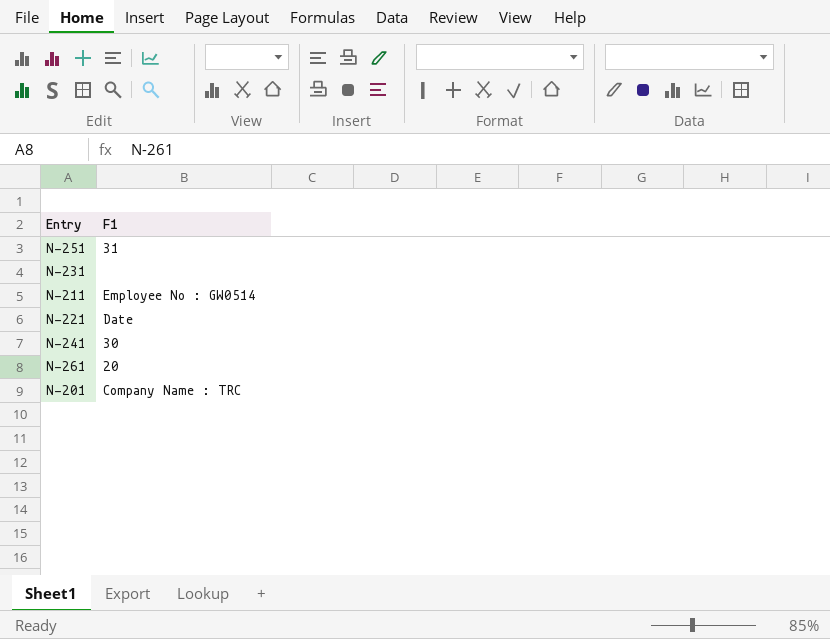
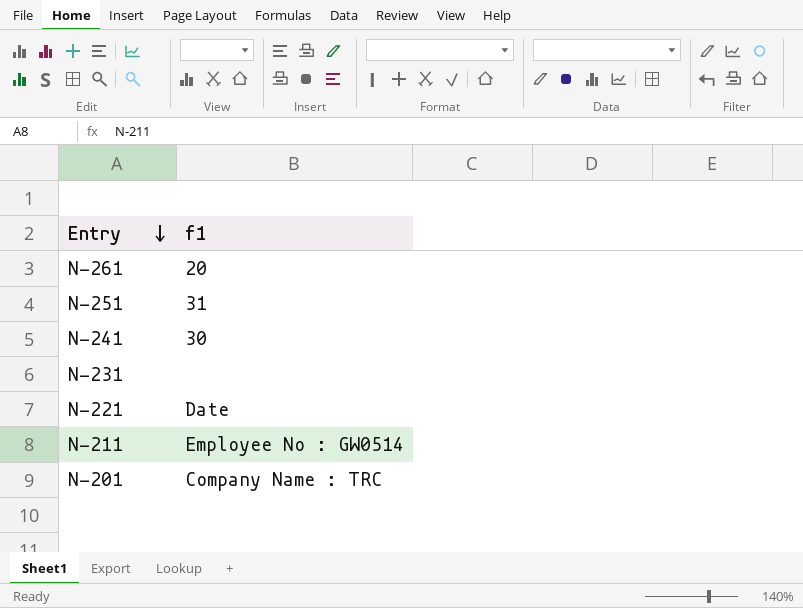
row order: none -> Entry descending
column name: F1 -> f1

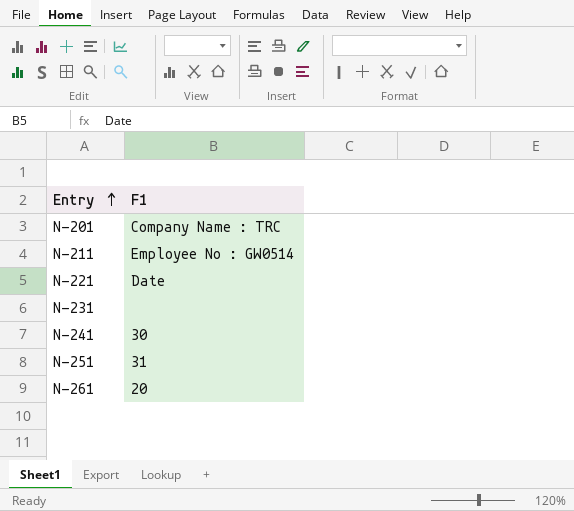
row order: Entry descending -> Entry ascending
column name: f1 -> F1

